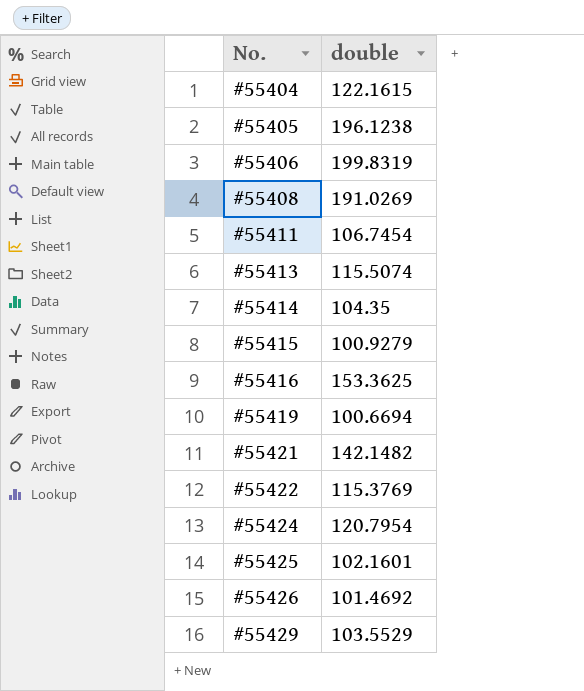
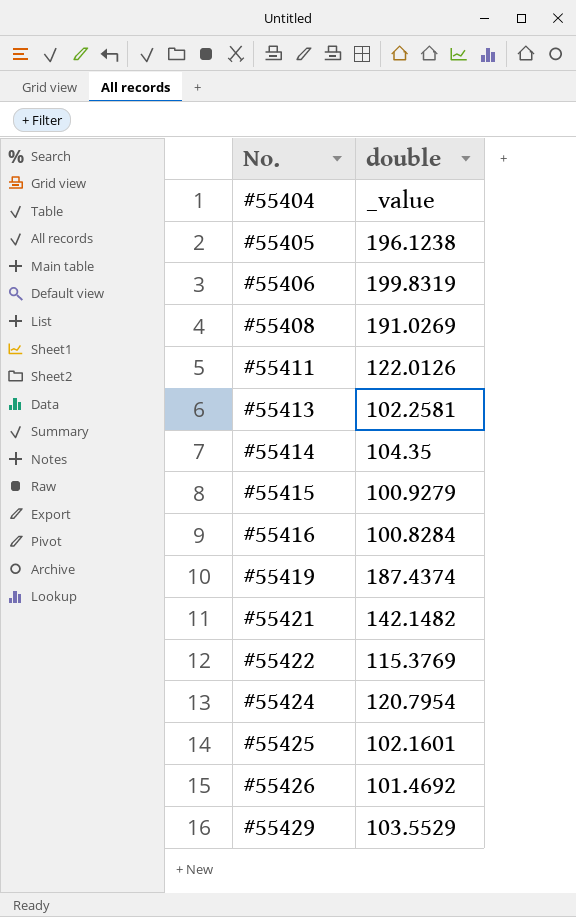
#55404 | double: 122.1615 -> _value
#55411 | double: 106.7454 -> 122.0126
#55413 | double: 115.5074 -> 102.2581
#55416 | double: 153.3625 -> 100.8284
#55419 | double: 100.6694 -> 187.4374

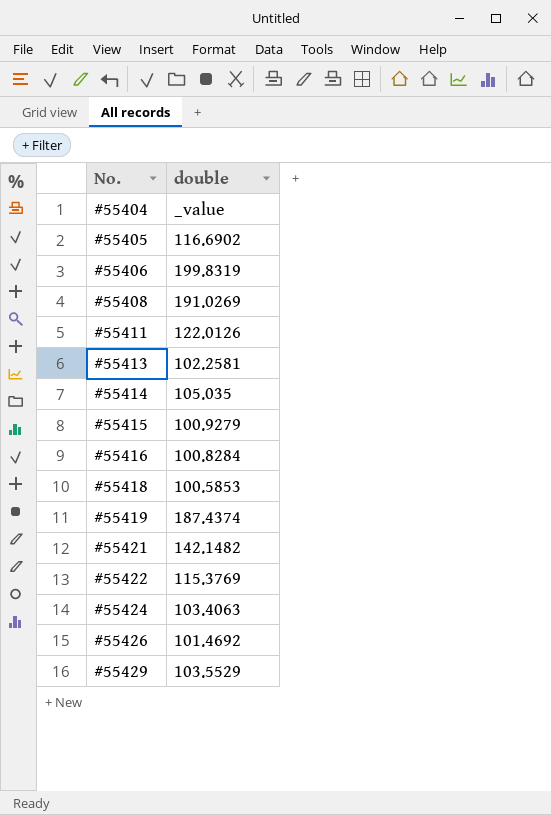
row #55425: 102.1601 -> none
#55405 | double: 196.1238 -> 116.6902
#55414 | double: 104.35 -> 105.035
row #55418: none -> 100.5853
#55424 | double: 120.7954 -> 103.4063

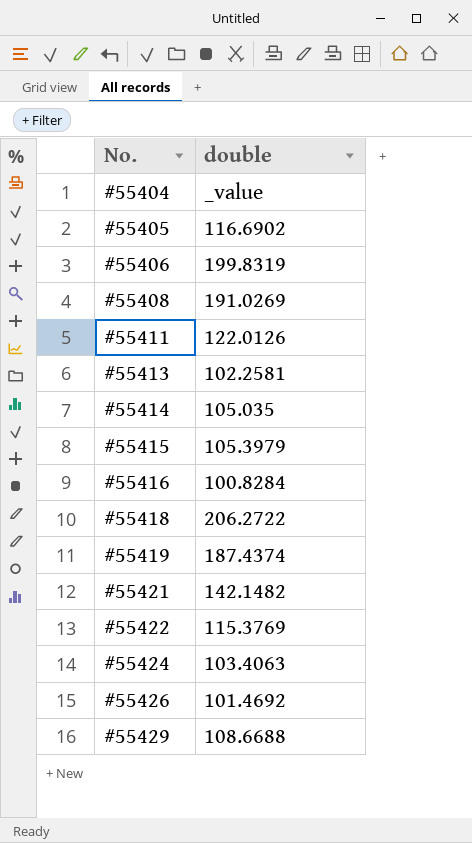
#55415 | double: 100.9279 -> 105.3979
#55418 | double: 100.5853 -> 206.2722
#55429 | double: 103.5529 -> 108.6688

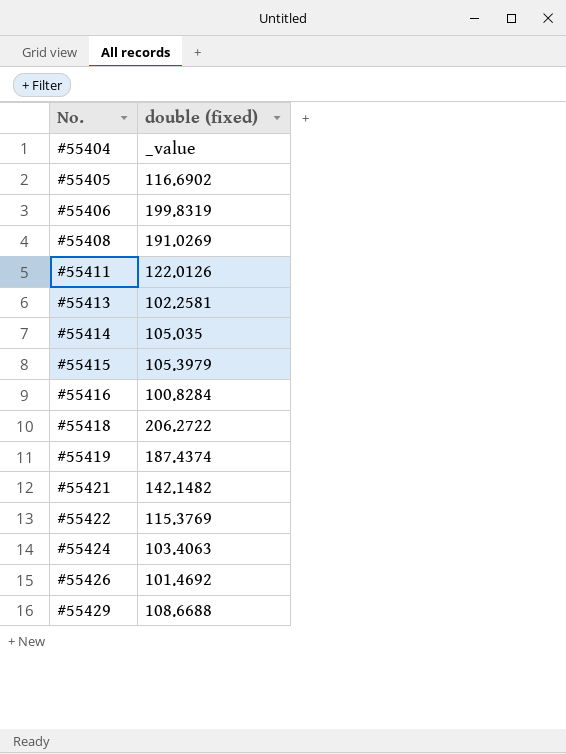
column name: double -> double (fixed)

